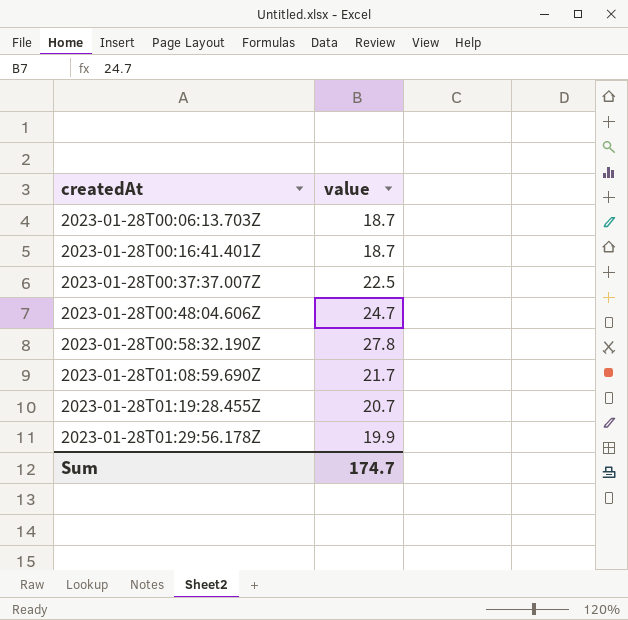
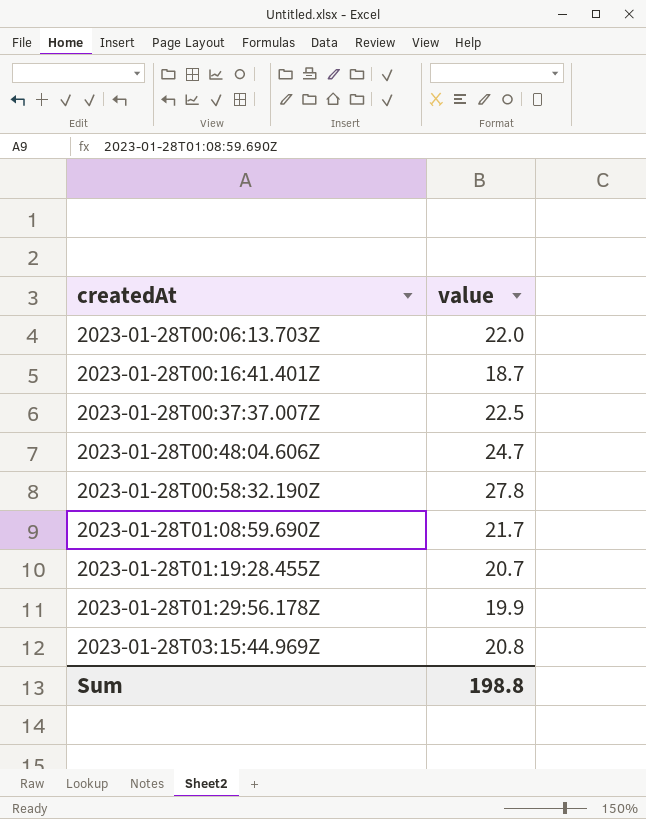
2023-01-28T00:06:13.703Z | value: 18.7 -> 22.0
row 2023-01-28T03:15:44.969Z: none -> 20.8
Sum | value: 174.7 -> 198.8

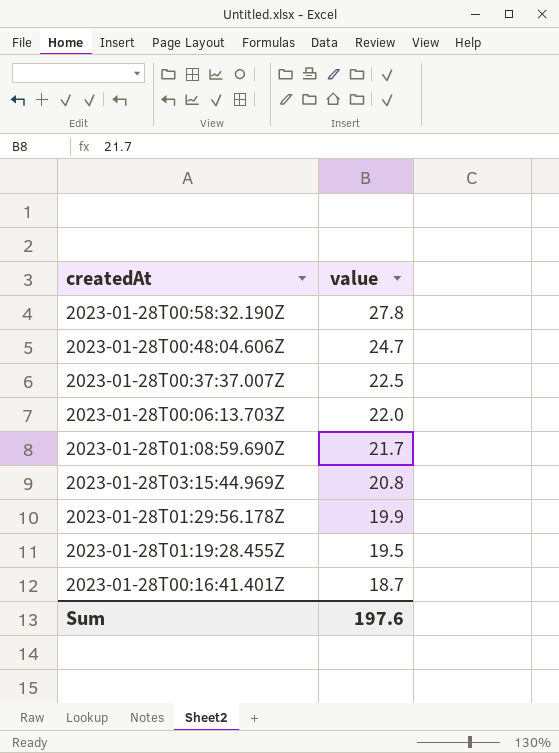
row order: createdAt ascending -> value descending
2023-01-28T01:19:28.455Z | value: 20.7 -> 19.5
Sum | value: 198.8 -> 197.6

